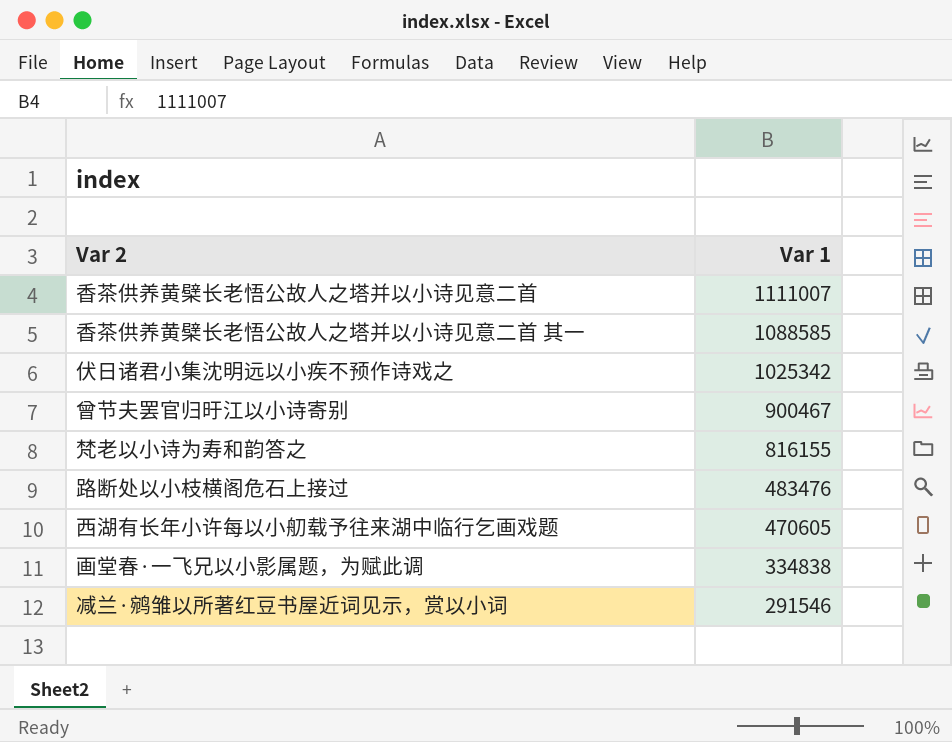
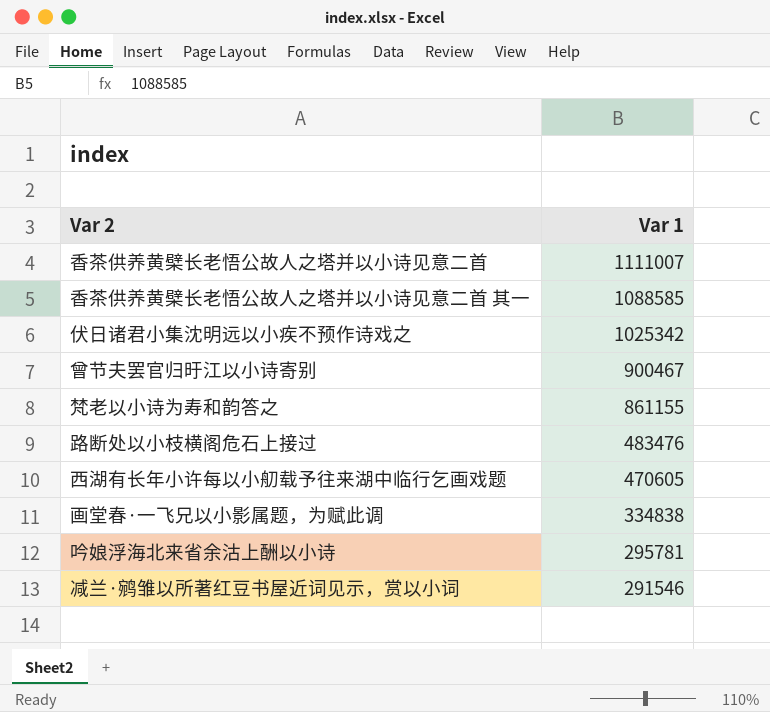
梵老以小诗为寿和韵答之 | Var 1: 816155 -> 861155
row 吟娘浮海北来省余沽上酬以小诗: none -> 295781

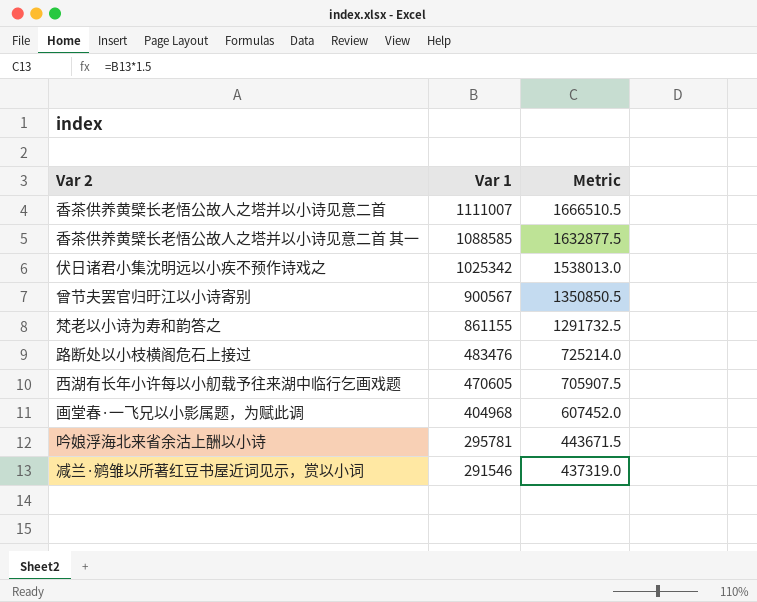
column Metric | formula: none -> [Var 1] * 1.5
曾节夫罢官归旴江以小诗寄别 | Var 1: 900467 -> 900567
画堂春·一飞兄以小影属题，为赋此调 | Var 1: 334838 -> 404968

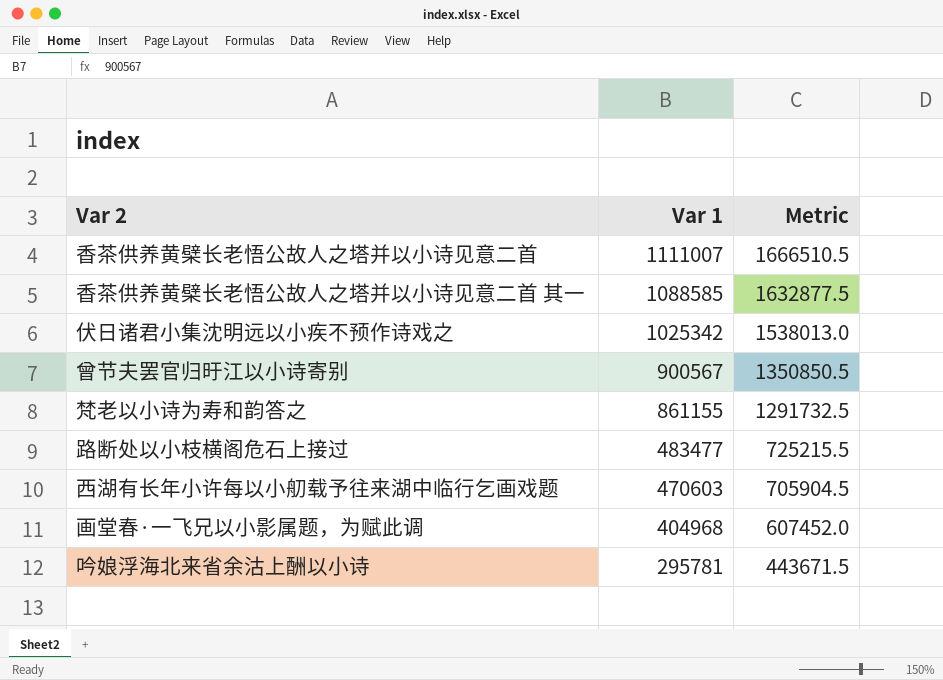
row 减兰·鹓雏以所著红豆书屋近词见示，赏以小词: 291546 | 437319.0 -> none
路断处以小枝横阁危石上接过 | Var 1: 483476 -> 483477
路断处以小枝横阁危石上接过 | Metric: 725214.0 -> 725215.5
西湖有长年小许每以小舠载予往来湖中临行乞画戏题 | Var 1: 470605 -> 470603
西湖有长年小许每以小舠载予往来湖中临行乞画戏题 | Metric: 705907.5 -> 705904.5

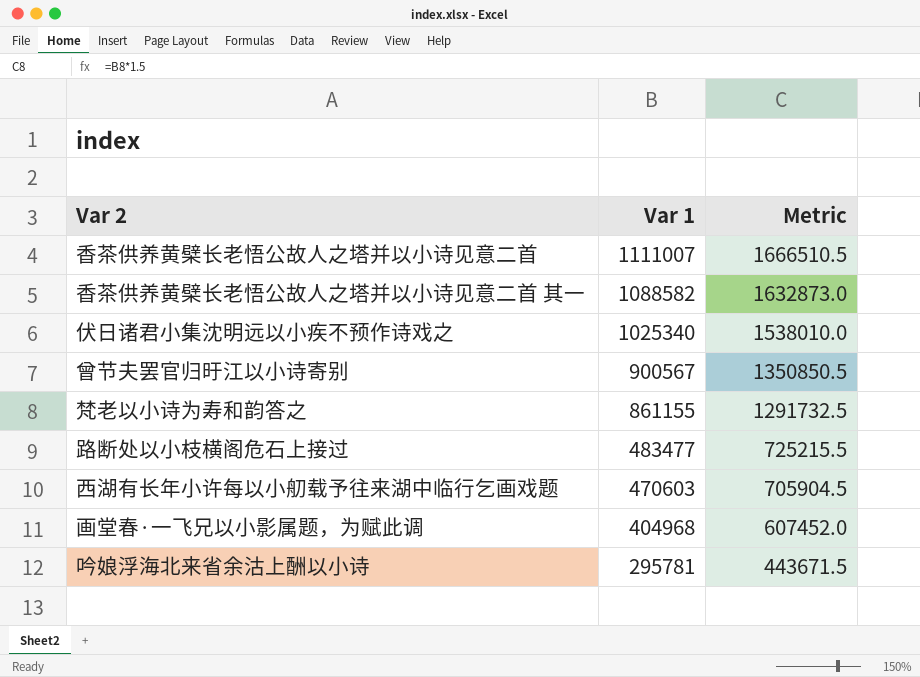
香茶供养黄檗长老悟公故人之塔并以小诗见意二首 其一 | Var 1: 1088585 -> 1088582
香茶供养黄檗长老悟公故人之塔并以小诗见意二首 其一 | Metric: 1632877.5 -> 1632873.0
伏日诸君小集沈明远以小疾不预作诗戏之 | Var 1: 1025342 -> 1025340
伏日诸君小集沈明远以小疾不预作诗戏之 | Metric: 1538013.0 -> 1538010.0

